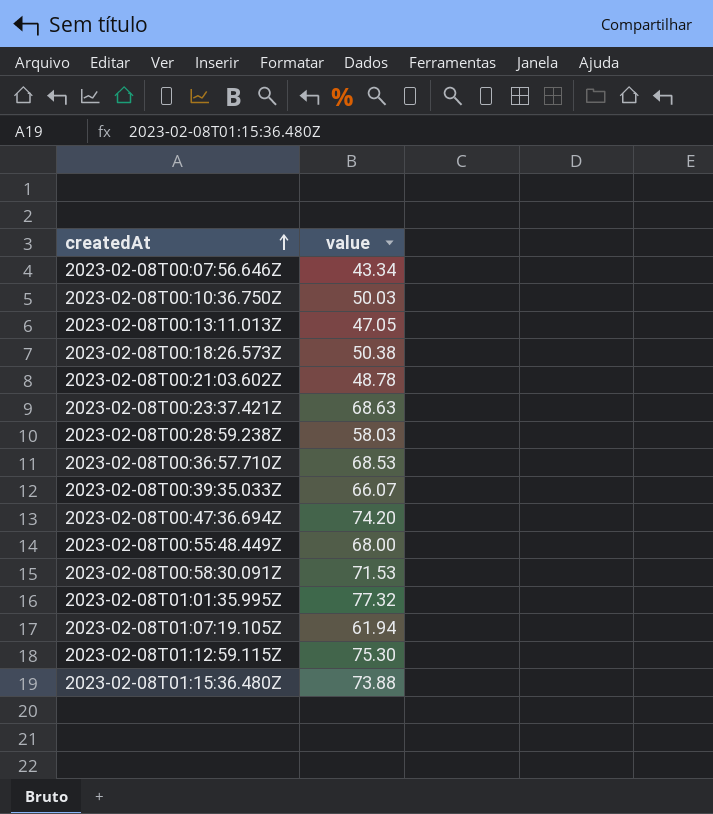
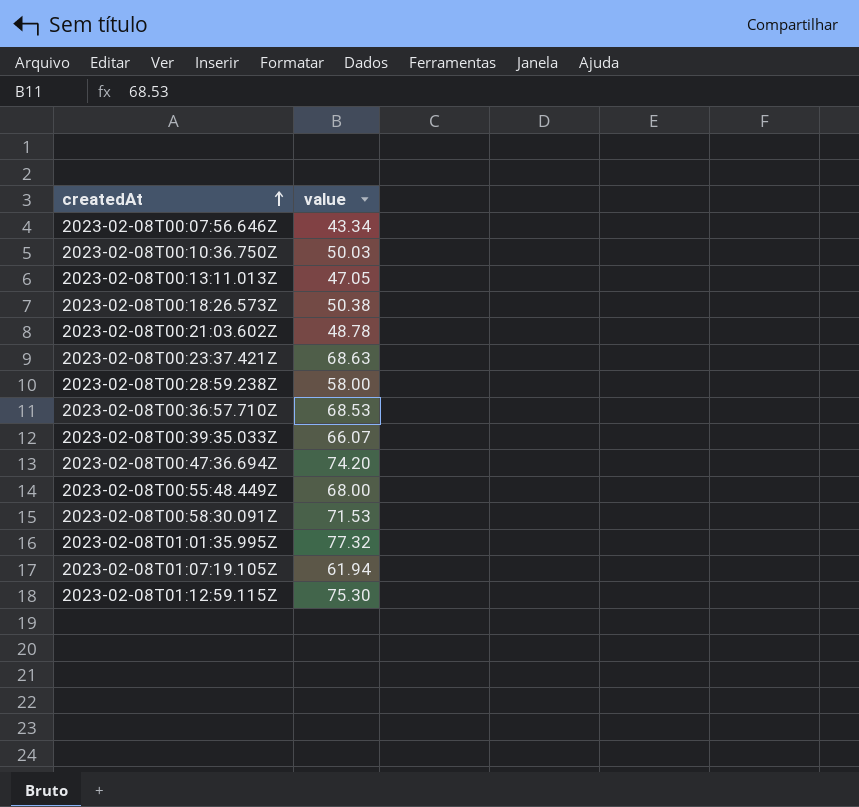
row 2023-02-08T01:15:36.480Z: 73.88 -> none
2023-02-08T00:28:59.238Z | value: 58.03 -> 58.00

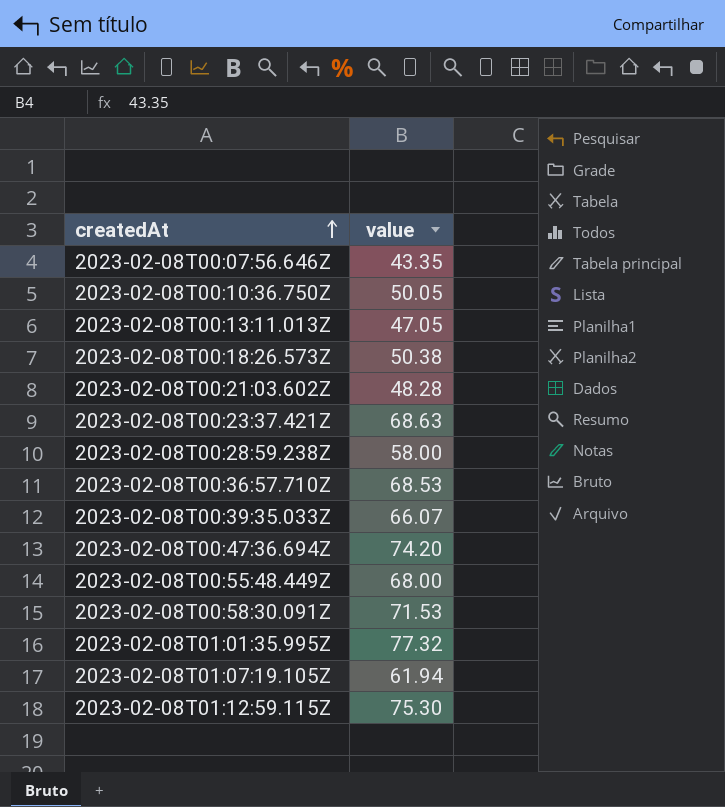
2023-02-08T00:07:56.646Z | value: 43.34 -> 43.35
2023-02-08T00:10:36.750Z | value: 50.03 -> 50.05
2023-02-08T00:21:03.602Z | value: 48.78 -> 48.28

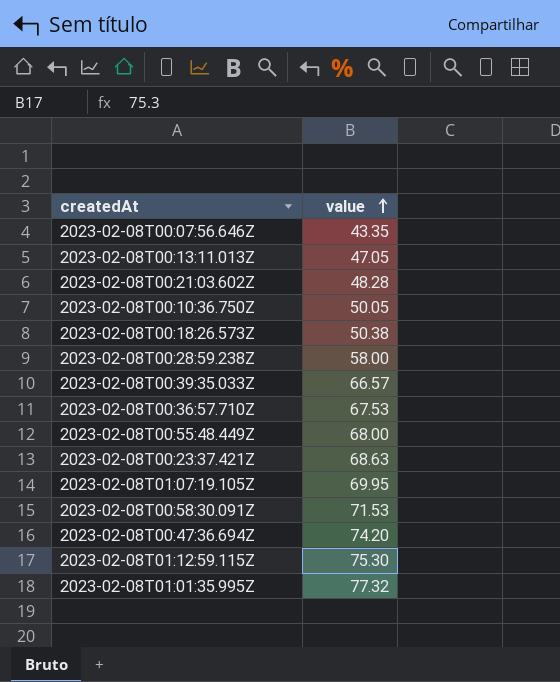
row order: createdAt ascending -> value ascending
2023-02-08T00:39:35.033Z | value: 66.07 -> 66.57
2023-02-08T00:36:57.710Z | value: 68.53 -> 67.53
2023-02-08T01:07:19.105Z | value: 61.94 -> 69.95

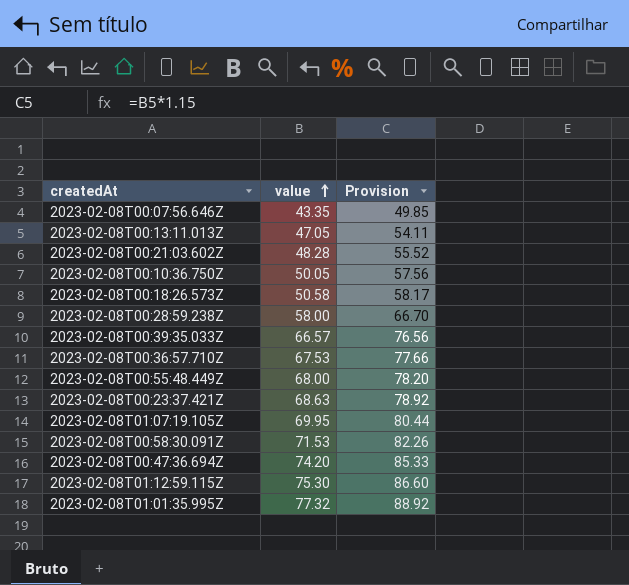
column Provision | formula: none -> [value] * 1.15
2023-02-08T00:18:26.573Z | value: 50.38 -> 50.58

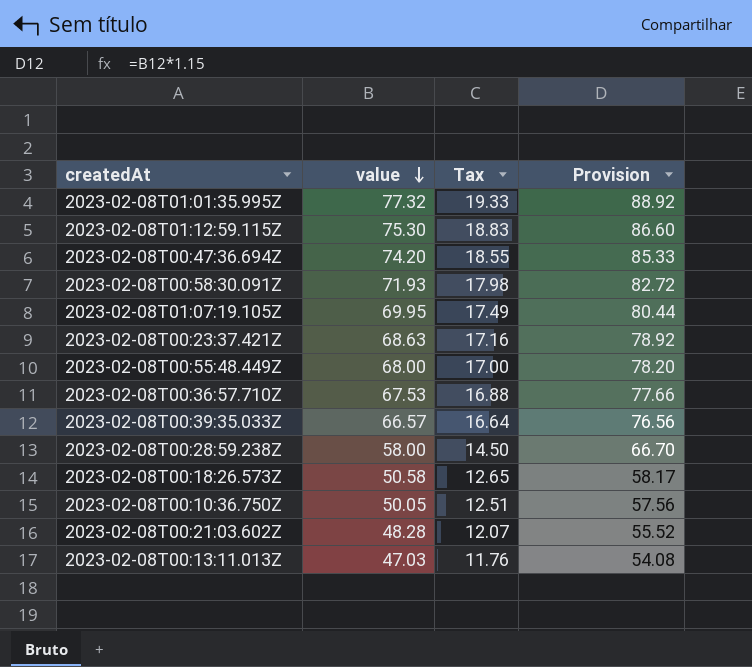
row order: value ascending -> value descending
column Tax | formula: none -> [value] * 0.25
row 2023-02-08T00:07:56.646Z: 43.35 | 49.85 -> none
2023-02-08T00:58:30.091Z | value: 71.53 -> 71.93
2023-02-08T00:58:30.091Z | Provision: 82.26 -> 82.72
2023-02-08T00:13:11.013Z | value: 47.05 -> 47.03
2023-02-08T00:13:11.013Z | Provision: 54.11 -> 54.08

